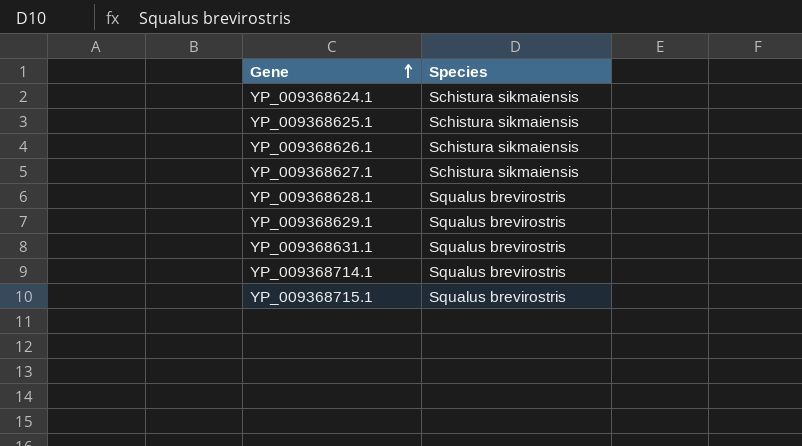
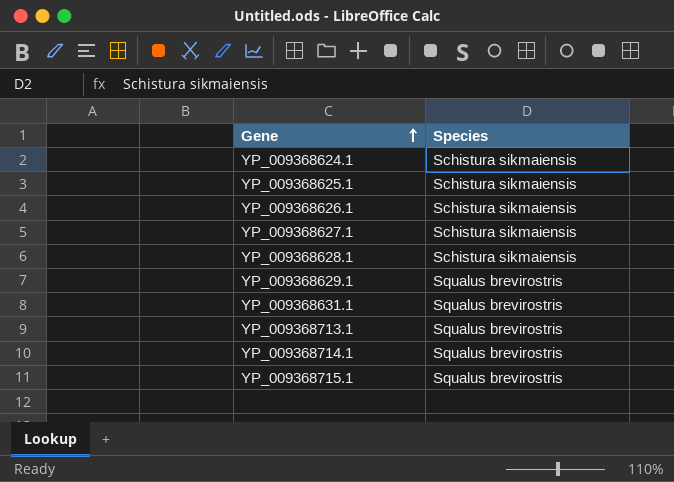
YP_009368628.1 | Species: Squalus brevirostris -> Schistura sikmaiensis
row YP_009368713.1: none -> Squalus brevirostris

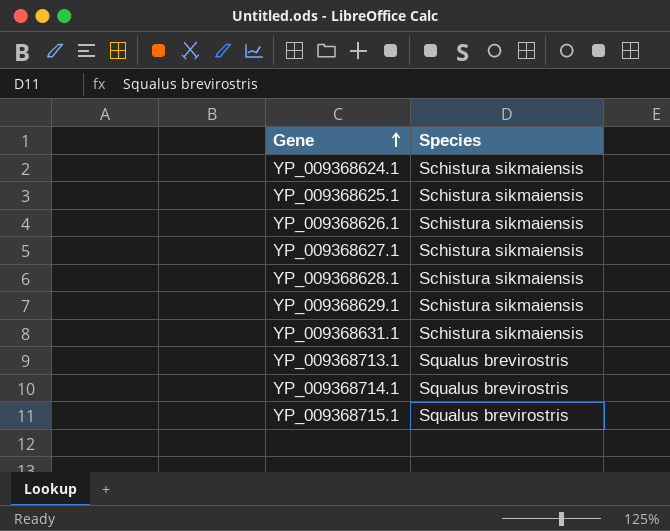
YP_009368629.1 | Species: Squalus brevirostris -> Schistura sikmaiensis
YP_009368631.1 | Species: Squalus brevirostris -> Schistura sikmaiensis

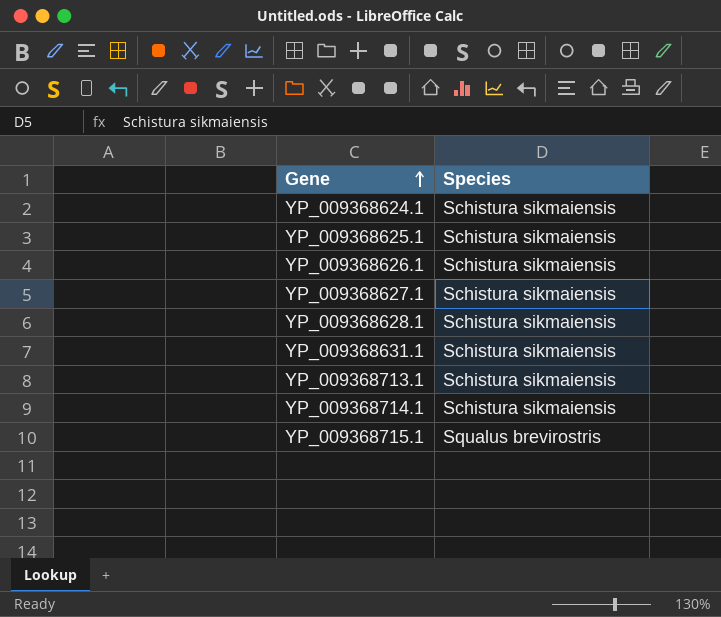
row YP_009368629.1: Schistura sikmaiensis -> none
YP_009368713.1 | Species: Squalus brevirostris -> Schistura sikmaiensis
YP_009368714.1 | Species: Squalus brevirostris -> Schistura sikmaiensis

